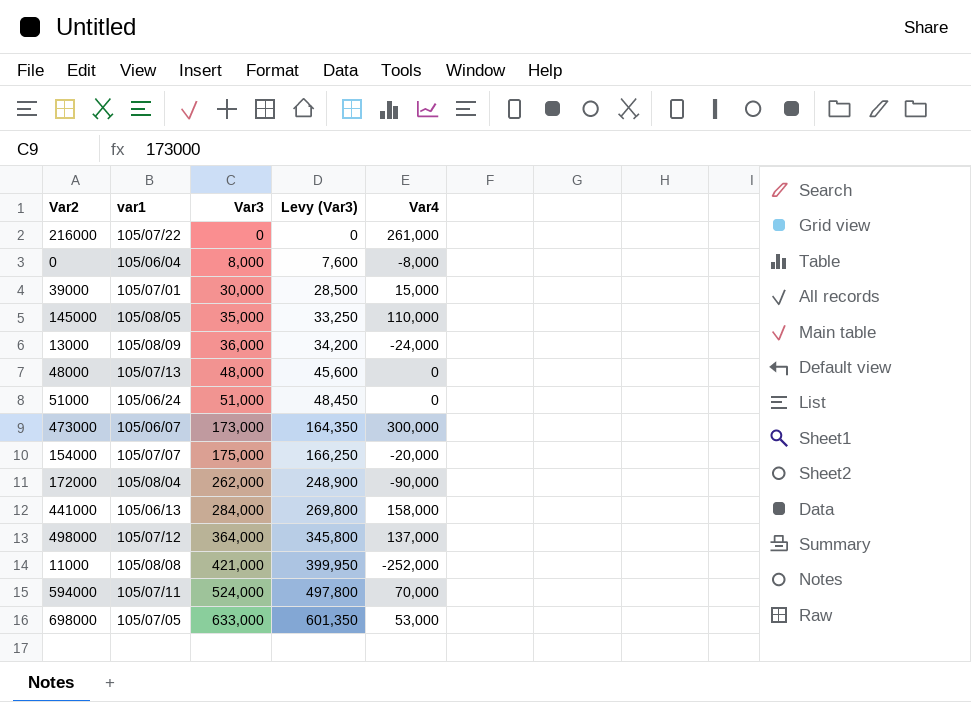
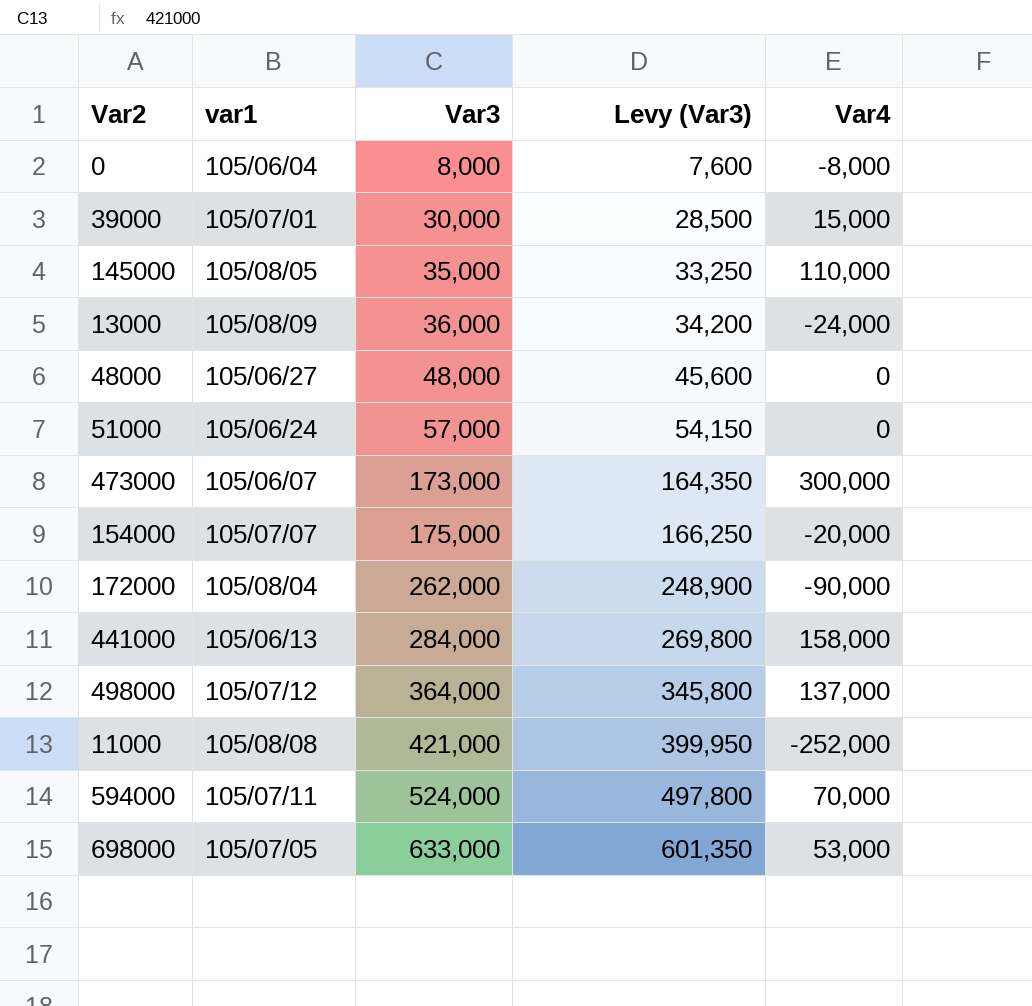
row 216000: 105/07/22 | 0 | 0 | 261,000 -> none
48000 | var1: 105/07/13 -> 105/06/27
51000 | Var3: 51,000 -> 57,000
51000 | Levy (Var3): 48,450 -> 54,150

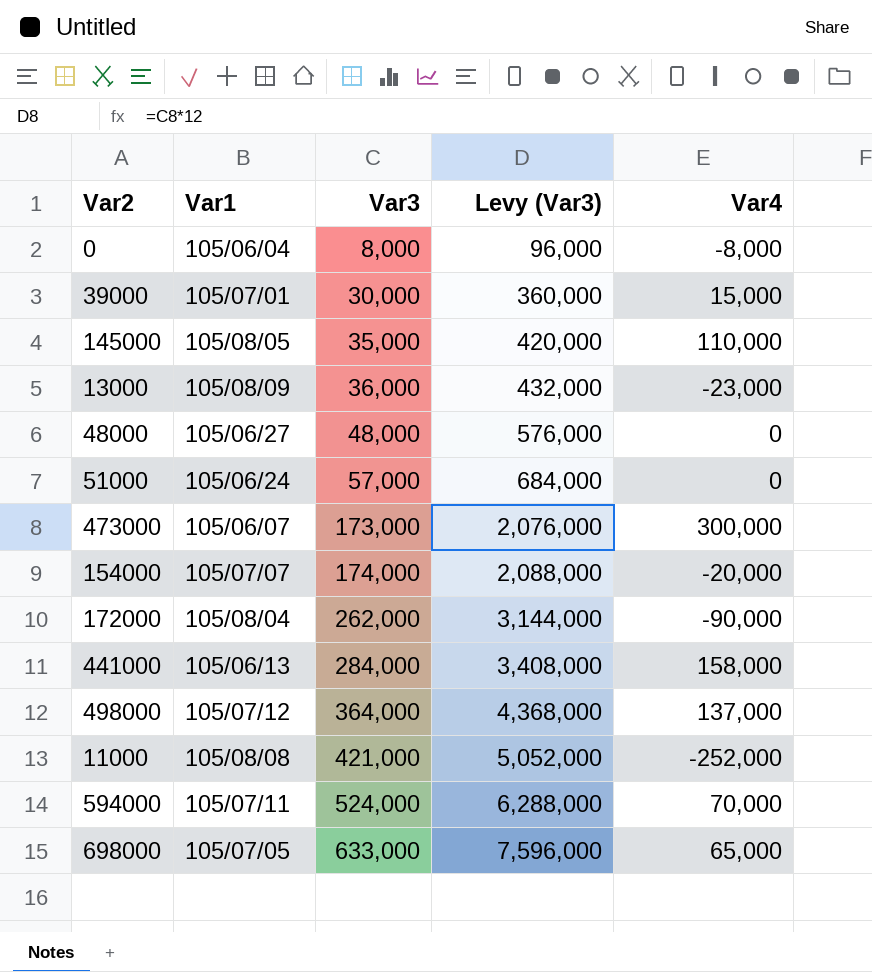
column name: var1 -> Var1
column Levy (Var3) | formula: [Var3] * 0.95 -> [Var3] * 12
13000 | Var4: -24,000 -> -23,000
154000 | Var3: 175,000 -> 174,000
698000 | Var4: 53,000 -> 65,000

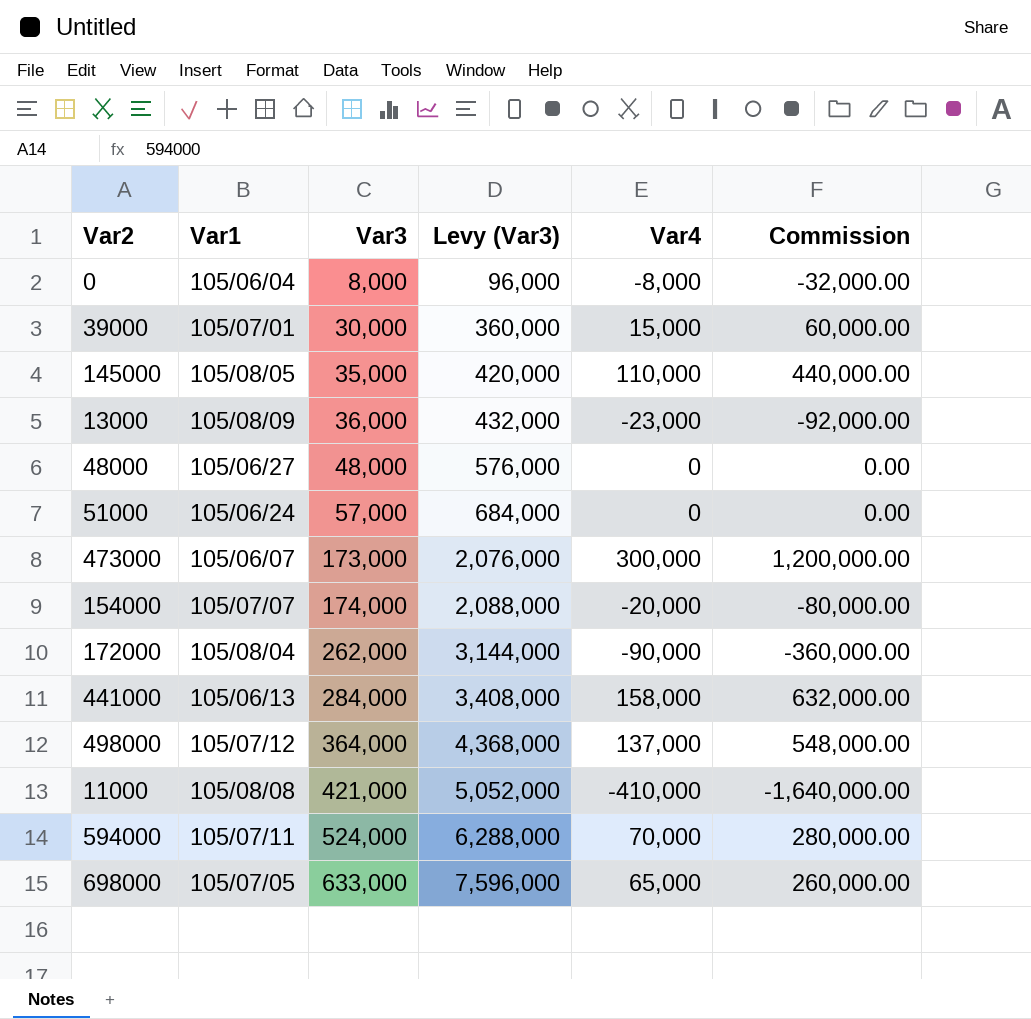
column Commission | formula: none -> [Var4] * 4
11000 | Var4: -252,000 -> -410,000

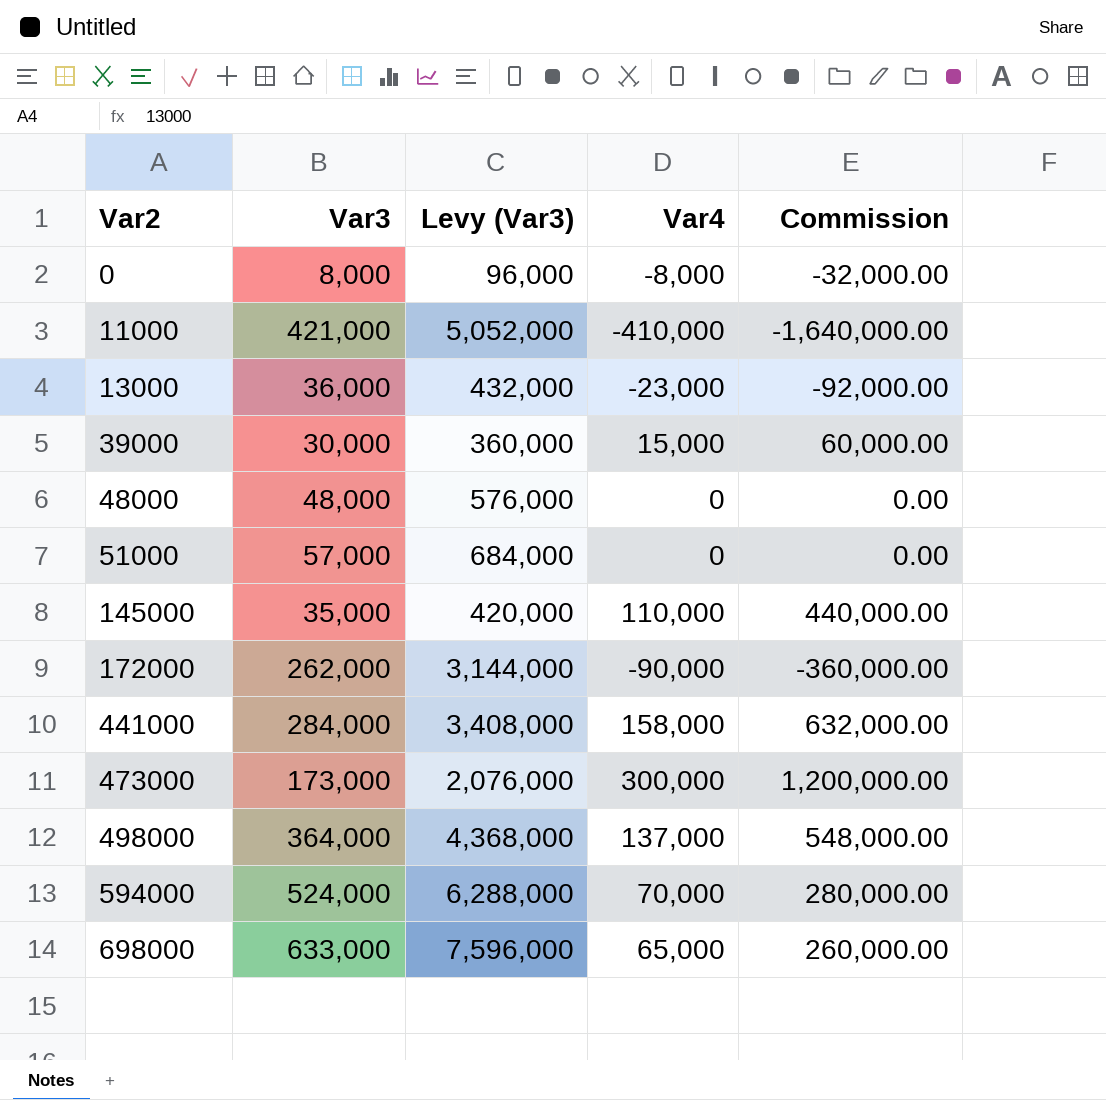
row order: Var3 ascending -> Var2 ascending
column Var1 | position: 2 -> none
row 154000: 105/07/07 | 174,000 | 2,088,000 | -20,000 | -80,000.00 -> none

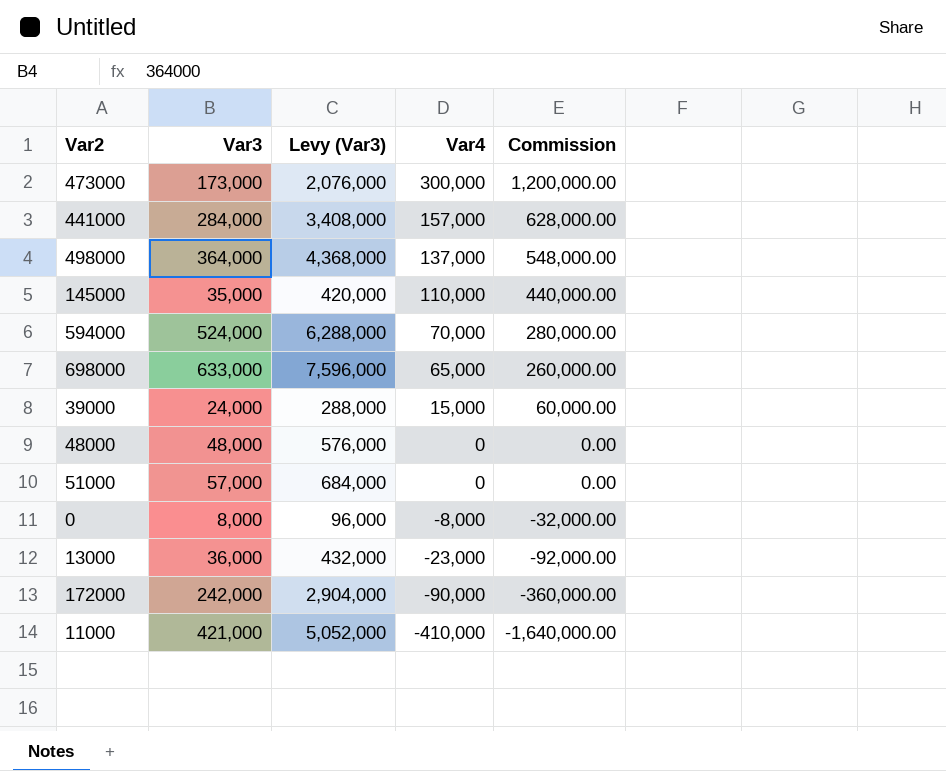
row order: Var2 ascending -> Var4 descending
441000 | Var4: 158,000 -> 157,000
441000 | Commission: 632,000.00 -> 628,000.00
39000 | Var3: 30,000 -> 24,000
39000 | Levy (Var3): 360,000 -> 288,000
172000 | Var3: 262,000 -> 242,000
172000 | Levy (Var3): 3,144,000 -> 2,904,000

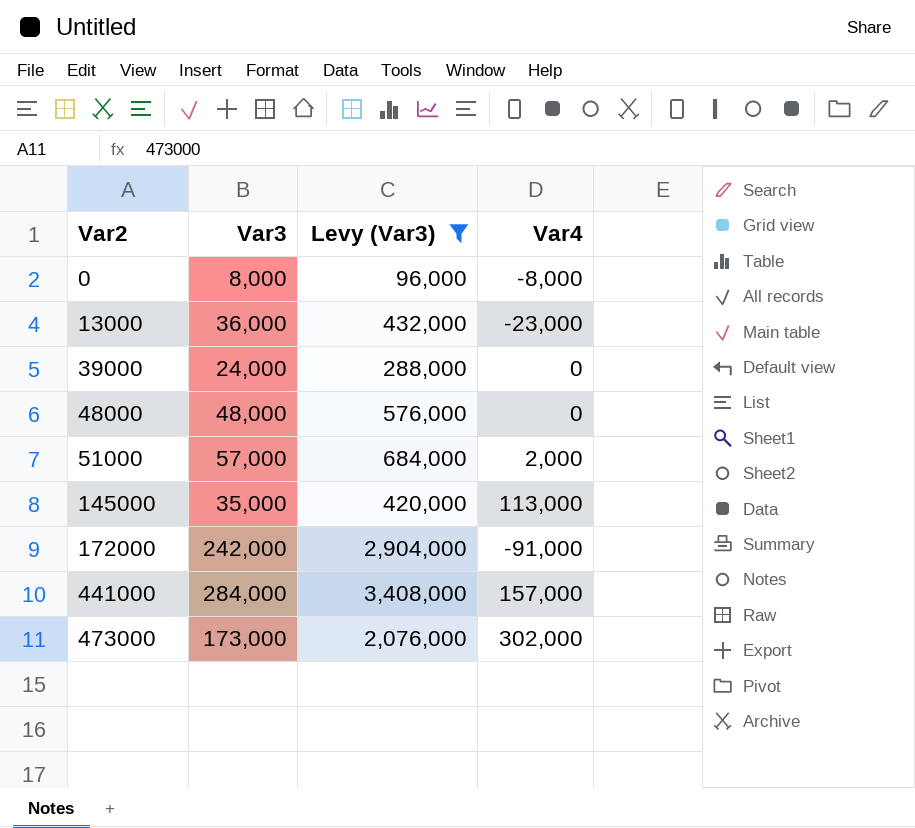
filter: none -> Levy (Var3) <= 3,408,000
row order: Var4 descending -> Var2 ascending
column Commission | formula: [Var4] * 4 -> none
39000 | Var4: 15,000 -> 0
51000 | Var4: 0 -> 2,000
145000 | Var4: 110,000 -> 113,000
172000 | Var4: -90,000 -> -91,000
473000 | Var4: 300,000 -> 302,000

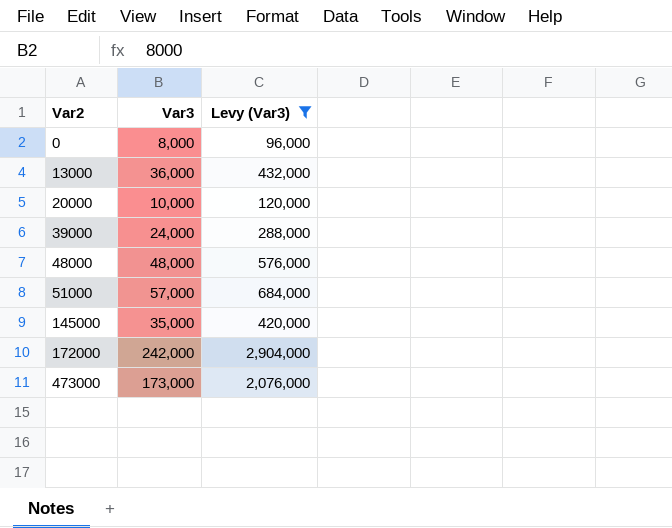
column Var4 | position: 4 -> none
row 441000: 284,000 | 3,408,000 | 157,000 -> none
row 20000: none -> 10,000 | 120,000

